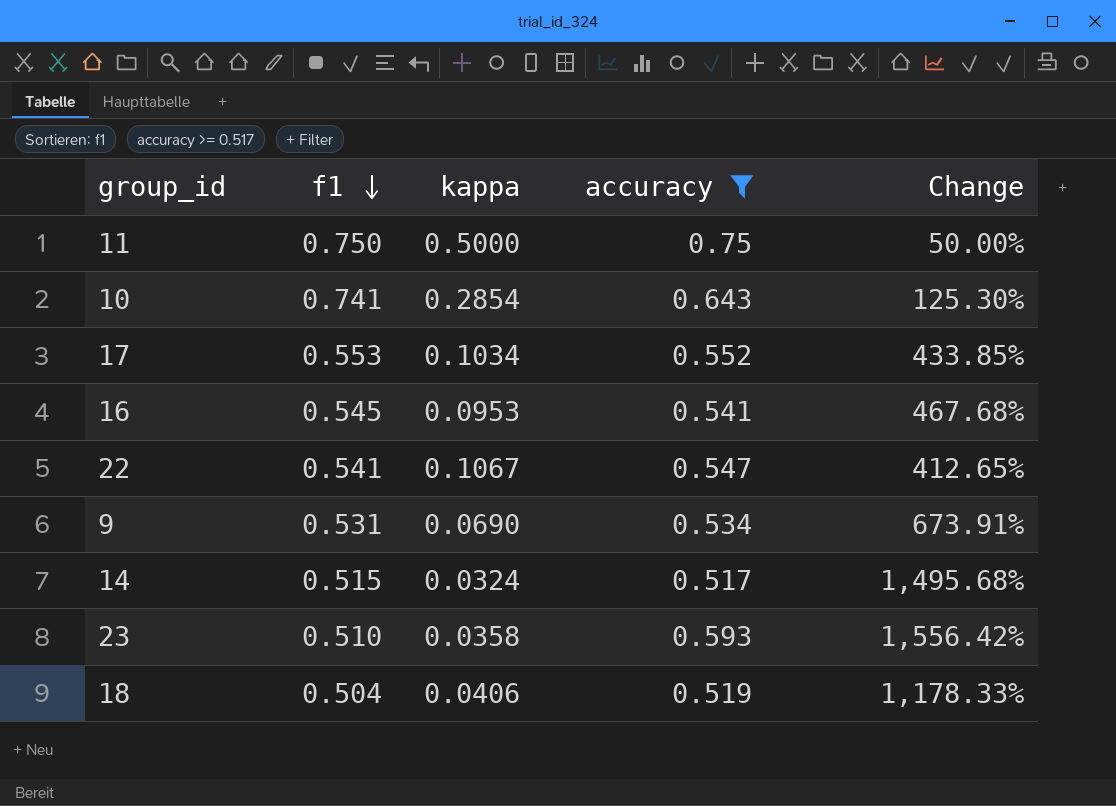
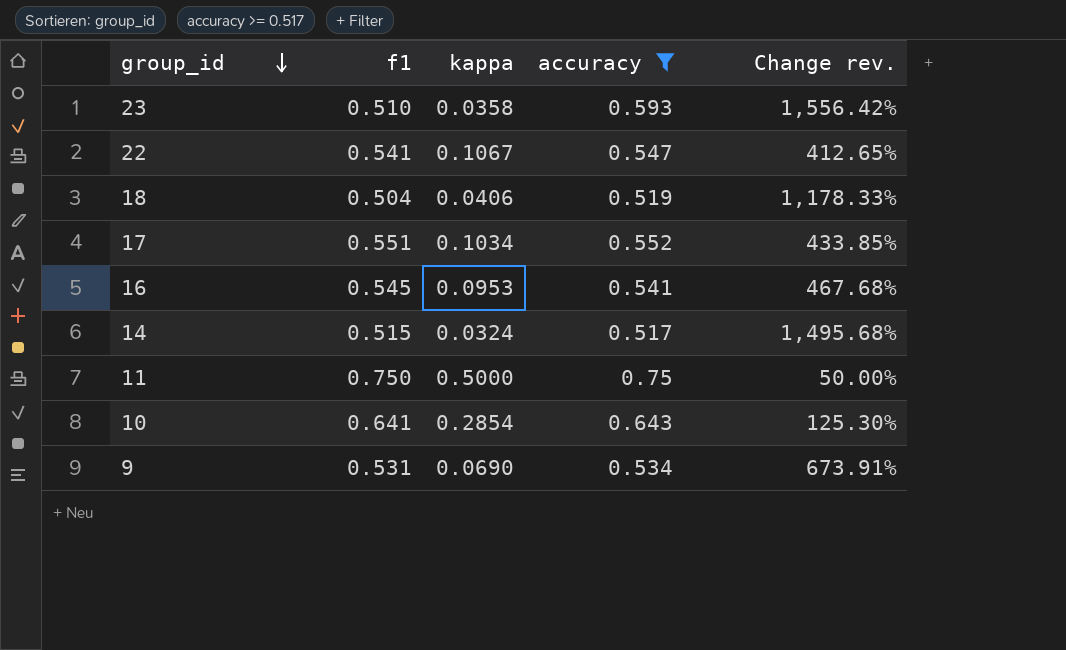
row order: f1 descending -> group_id descending
column name: Change -> Change rev.
17 | f1: 0.553 -> 0.551
10 | f1: 0.741 -> 0.641

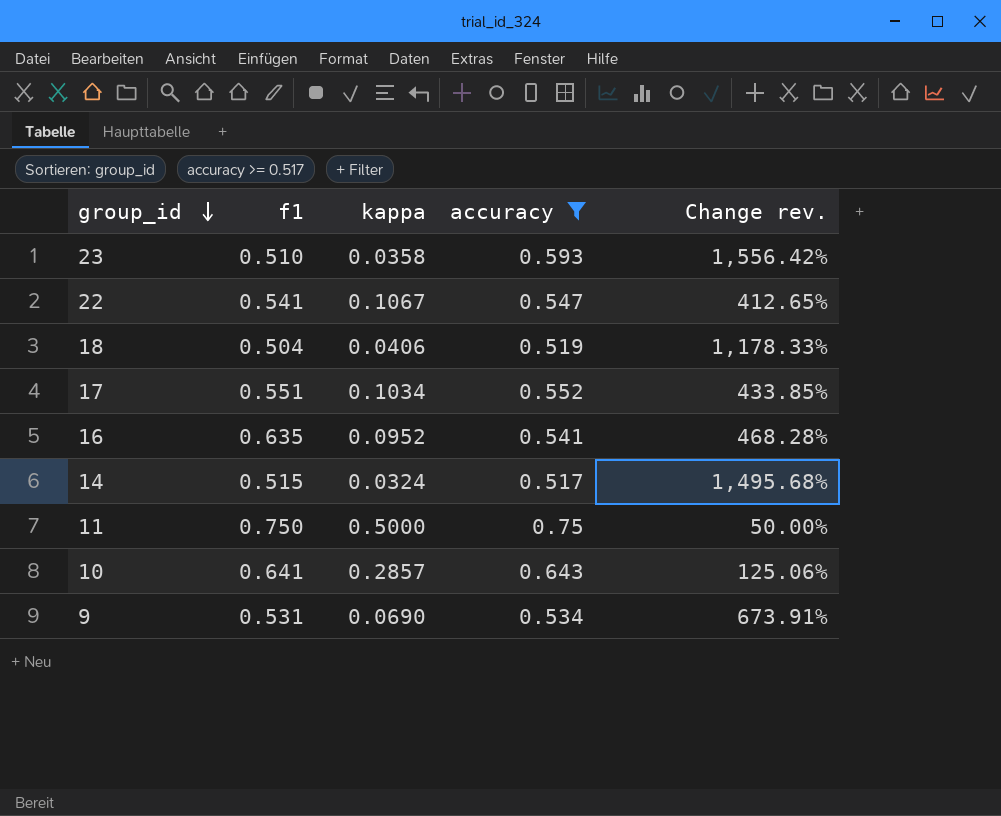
16 | f1: 0.545 -> 0.635
16 | kappa: 0.0953 -> 0.0952
16 | Change rev.: 467.68% -> 468.28%
10 | kappa: 0.2854 -> 0.2857
10 | Change rev.: 125.30% -> 125.06%

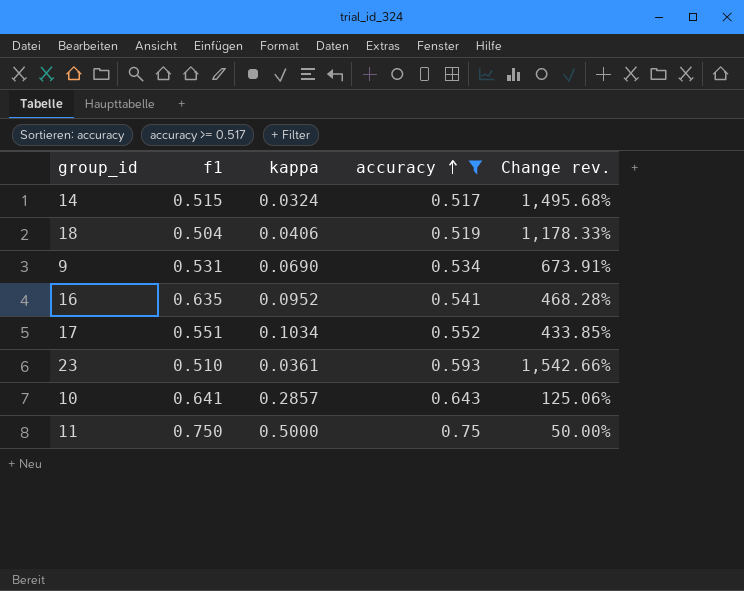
row order: group_id descending -> accuracy ascending
row 22: 0.541 | 0.1067 | 0.547 | 412.65% -> none
23 | kappa: 0.0358 -> 0.0361
23 | Change rev.: 1,556.42% -> 1,542.66%

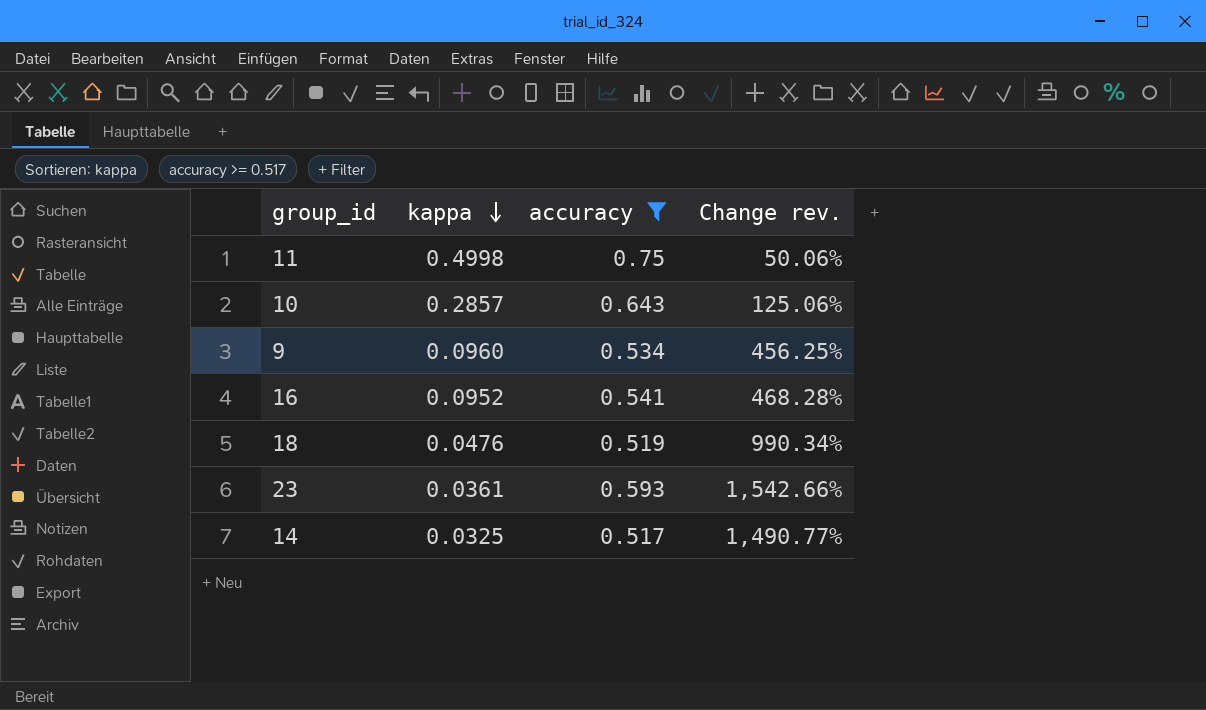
row order: accuracy ascending -> kappa descending
column f1 | position: 2 -> none
row 17: 0.551 | 0.1034 | 0.552 | 433.85% -> none
11 | kappa: 0.5000 -> 0.4998
11 | Change rev.: 50.00% -> 50.06%
9 | kappa: 0.0690 -> 0.0960
9 | Change rev.: 673.91% -> 456.25%
18 | kappa: 0.0406 -> 0.0476
18 | Change rev.: 1,178.33% -> 990.34%
14 | kappa: 0.0324 -> 0.0325
14 | Change rev.: 1,495.68% -> 1,490.77%

